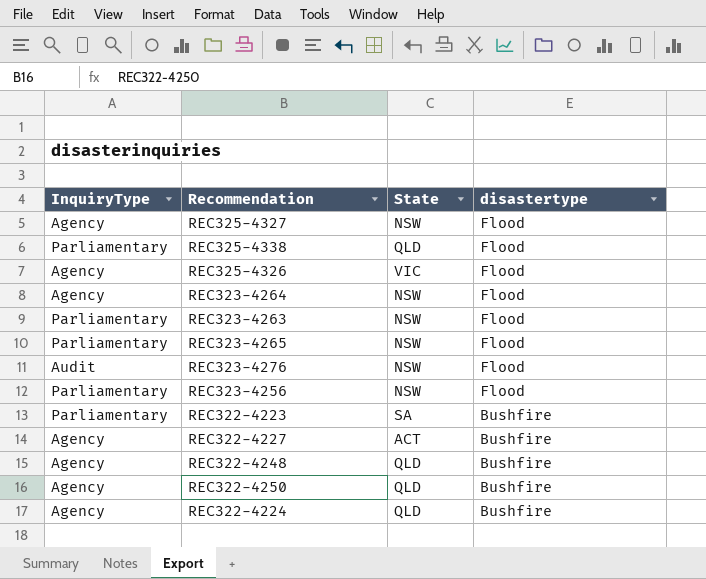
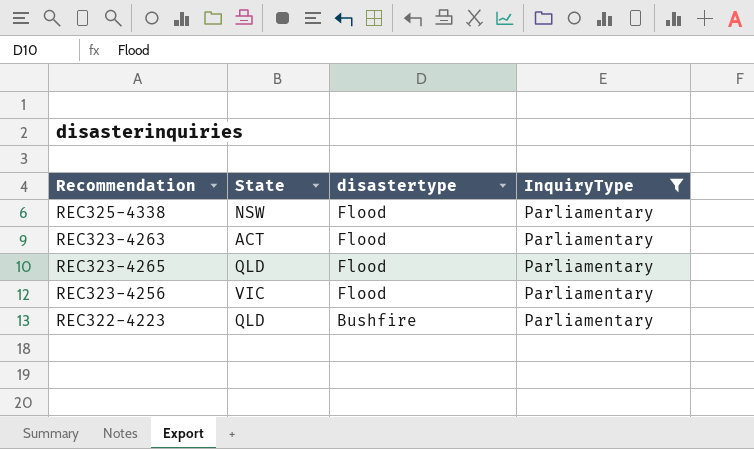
filter: none -> InquiryType = Parliamentary
column InquiryType | position: 1 -> 4
REC325-4338 | State: QLD -> NSW
REC323-4263 | State: NSW -> ACT
REC323-4265 | State: NSW -> QLD
REC323-4256 | State: NSW -> VIC
REC322-4223 | State: SA -> QLD

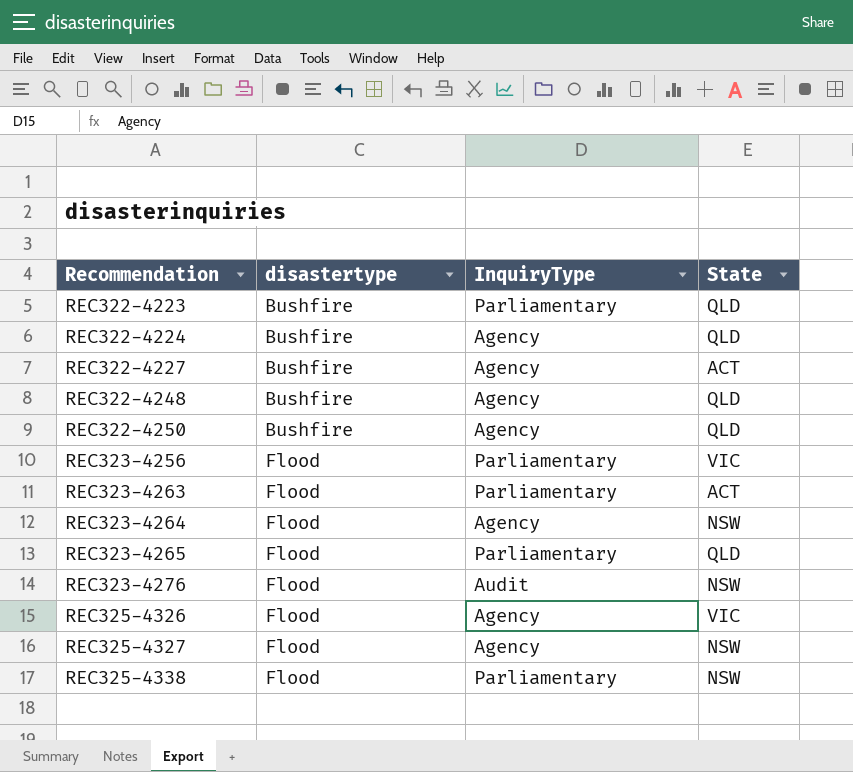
filter: InquiryType = Parliamentary -> none
row order: disastertype descending -> Recommendation ascending
column State | position: 2 -> 4

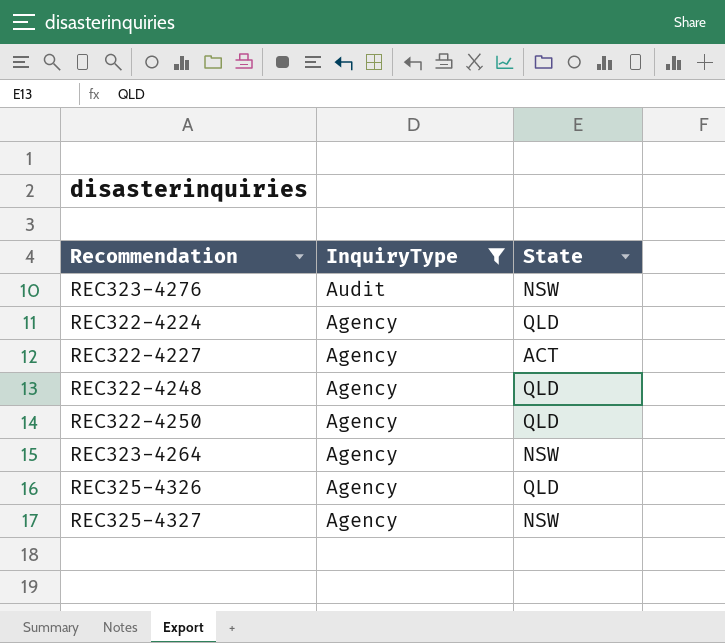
filter: none -> InquiryType != Parliamentary
row order: Recommendation ascending -> InquiryType descending
column disastertype | position: 2 -> none
REC325-4326 | State: VIC -> QLD

